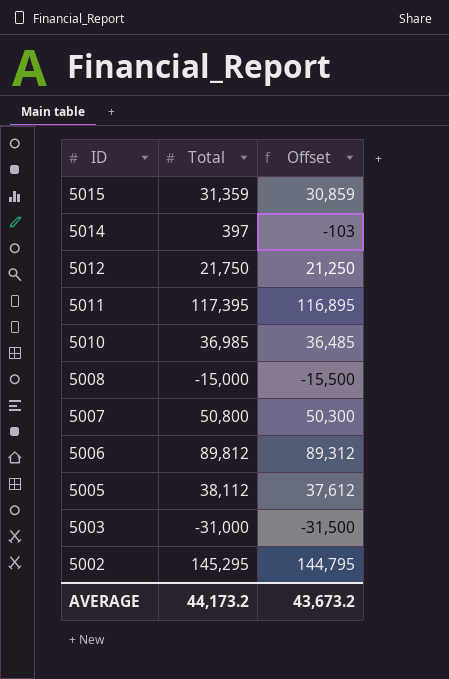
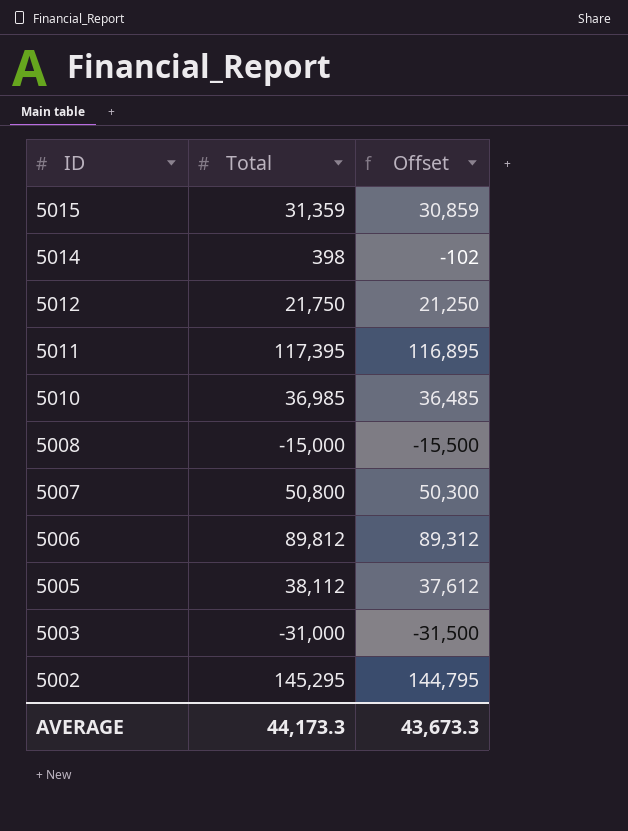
5014 | Total: 397 -> 398
5014 | Offset: -103 -> -102
AVERAGE | Total: 44,173.2 -> 44,173.3
AVERAGE | Offset: 43,673.2 -> 43,673.3

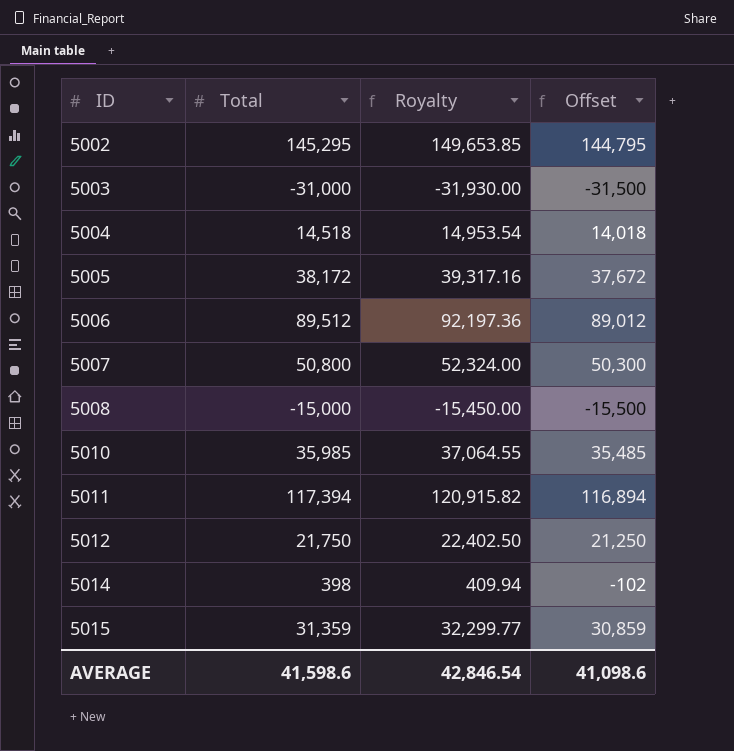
row order: ID descending -> ID ascending
column Royalty | formula: none -> [Total] * 1.03
row 5004: none -> 14,518 | 14,953.54 | 14,018
5005 | Total: 38,112 -> 38,172
5005 | Offset: 37,612 -> 37,672
5006 | Total: 89,812 -> 89,512
5006 | Offset: 89,312 -> 89,012
5010 | Total: 36,985 -> 35,985
5010 | Offset: 36,485 -> 35,485
5011 | Total: 117,395 -> 117,394
5011 | Offset: 116,895 -> 116,894
AVERAGE | Total: 44,173.3 -> 41,598.6
AVERAGE | Offset: 43,673.3 -> 41,098.6

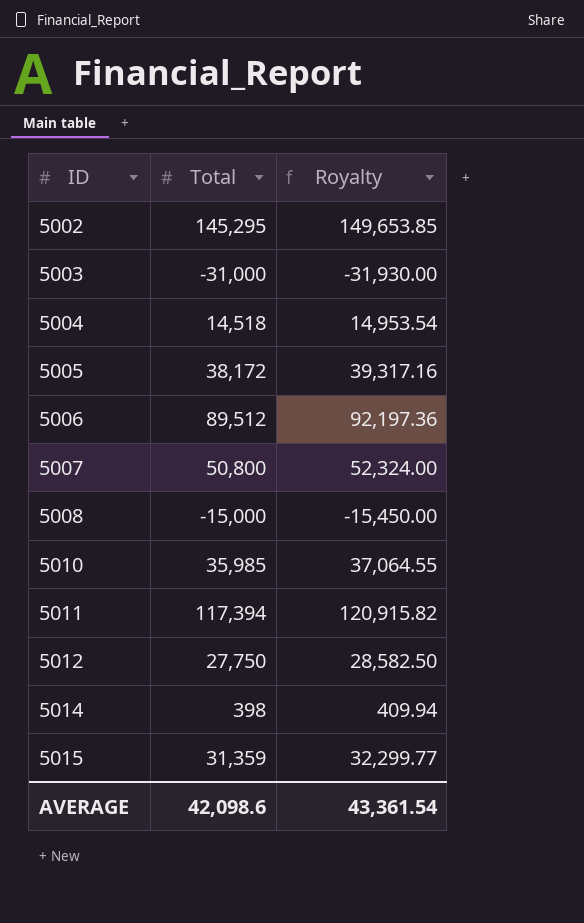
column Offset | formula: [Total] - 500 -> none
5012 | Total: 21,750 -> 27,750
5012 | Royalty: 22,402.50 -> 28,582.50
AVERAGE | Total: 41,598.6 -> 42,098.6
AVERAGE | Royalty: 42,846.54 -> 43,361.54

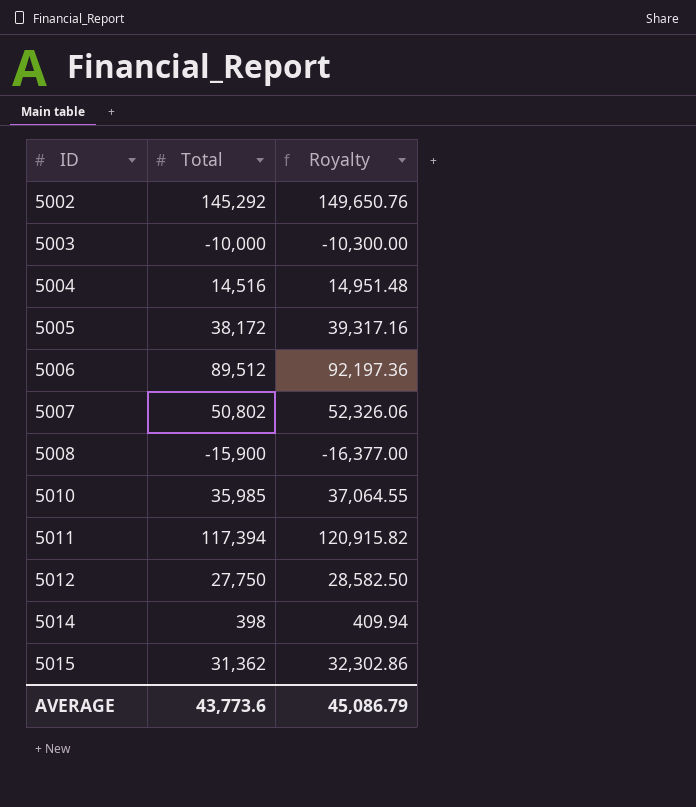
5002 | Total: 145,295 -> 145,292
5002 | Royalty: 149,653.85 -> 149,650.76
5003 | Total: -31,000 -> -10,000
5003 | Royalty: -31,930.00 -> -10,300.00
5004 | Total: 14,518 -> 14,516
5004 | Royalty: 14,953.54 -> 14,951.48
5007 | Total: 50,800 -> 50,802
5007 | Royalty: 52,324.00 -> 52,326.06
5008 | Total: -15,000 -> -15,900
5008 | Royalty: -15,450.00 -> -16,377.00
5015 | Total: 31,359 -> 31,362
5015 | Royalty: 32,299.77 -> 32,302.86
AVERAGE | Total: 42,098.6 -> 43,773.6
AVERAGE | Royalty: 43,361.54 -> 45,086.79

